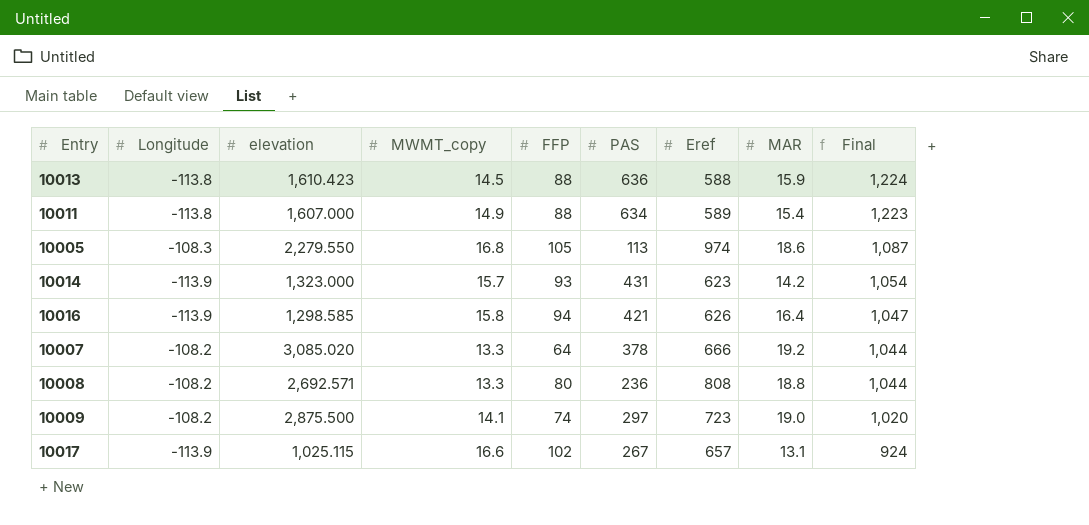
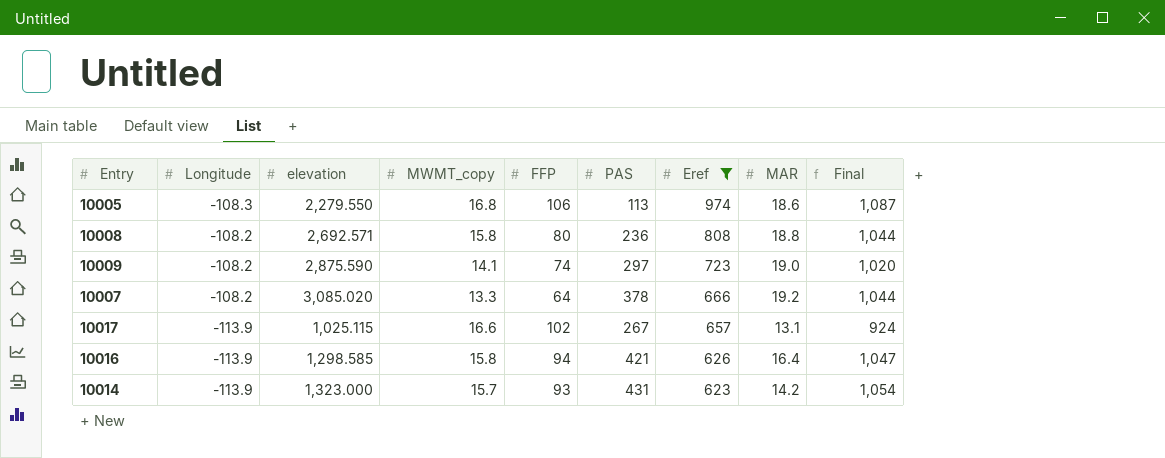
filter: none -> Eref >= 623
row order: Final descending -> Eref descending
10005 | FFP: 105 -> 106
10008 | MWMT_copy: 13.3 -> 15.8
10009 | elevation: 2,875.500 -> 2,875.590

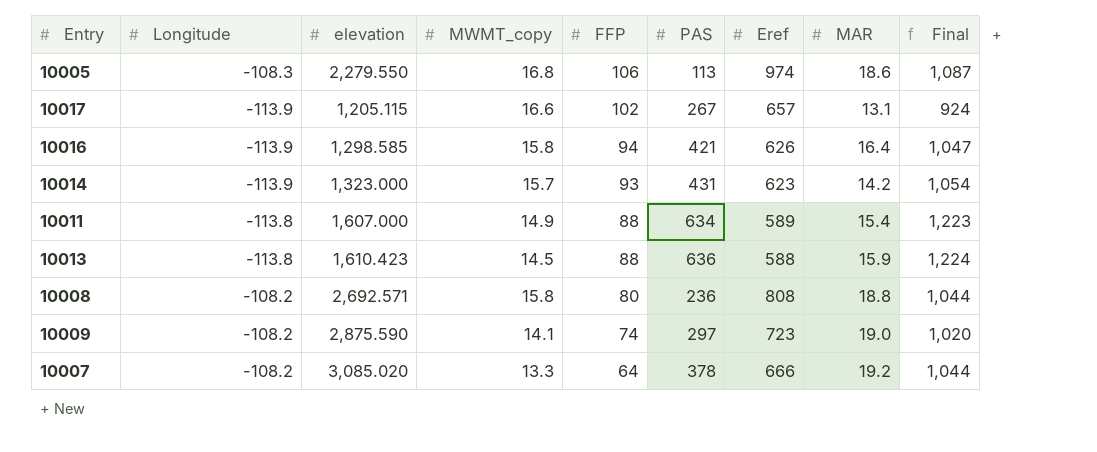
filter: Eref >= 623 -> none
row order: Eref descending -> FFP descending
10017 | elevation: 1,025.115 -> 1,205.115

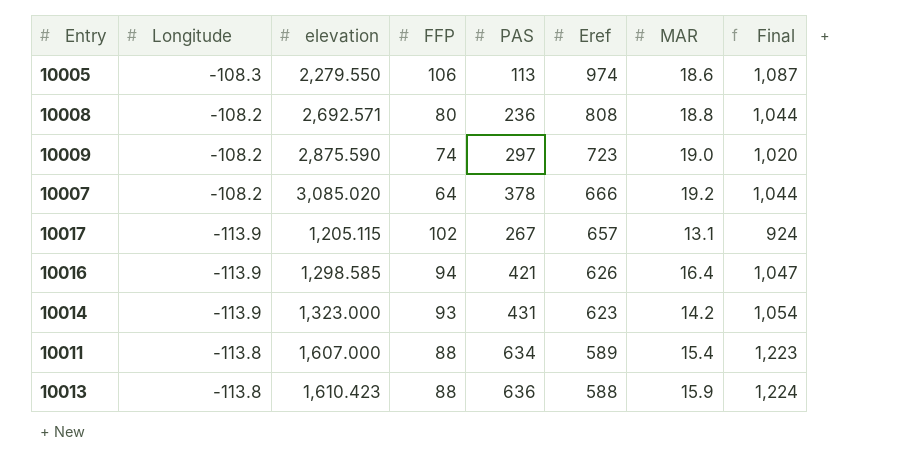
row order: FFP descending -> Eref descending
column MWMT_copy | position: 4 -> none

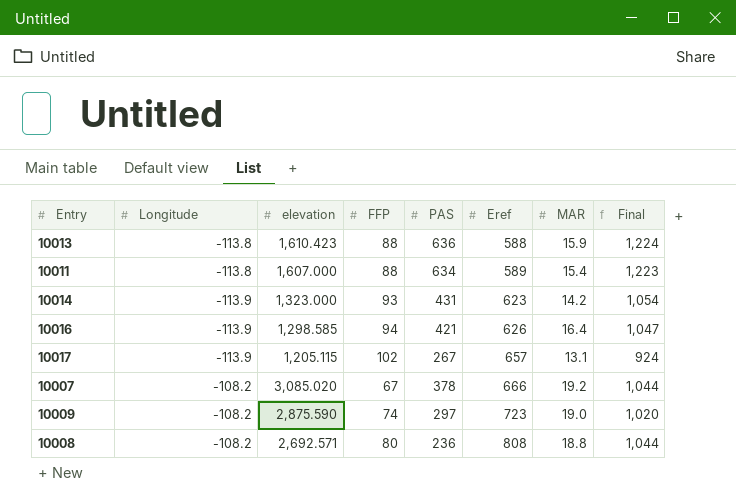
row order: Eref descending -> Eref ascending
row 10005: -108.3 | 2,279.550 | 106 | 113 | 974 | 18.6 | 1,087 -> none
10007 | FFP: 64 -> 67

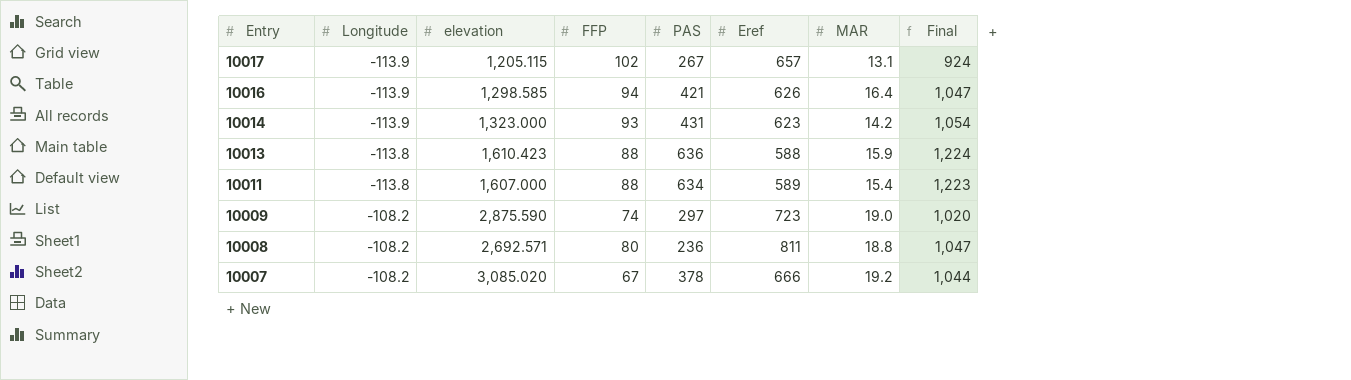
row order: Eref ascending -> Entry descending
10008 | Eref: 808 -> 811
10008 | Final: 1,044 -> 1,047

